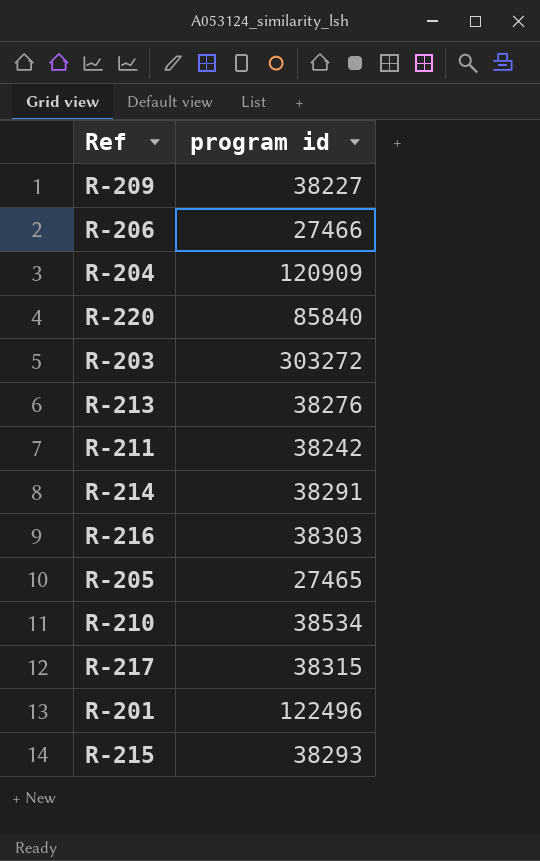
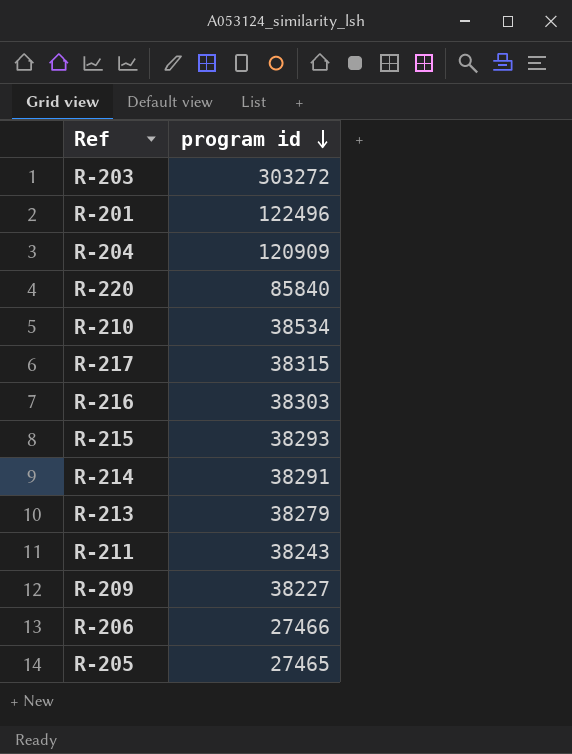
row order: none -> program id descending
R-213 | program id: 38276 -> 38279
R-211 | program id: 38242 -> 38243

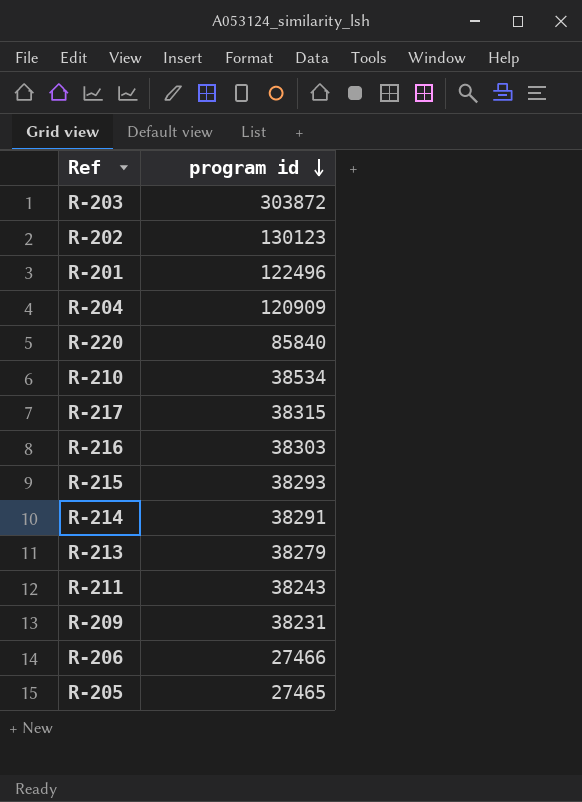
R-203 | program id: 303272 -> 303872
row R-202: none -> 130123
R-209 | program id: 38227 -> 38231

